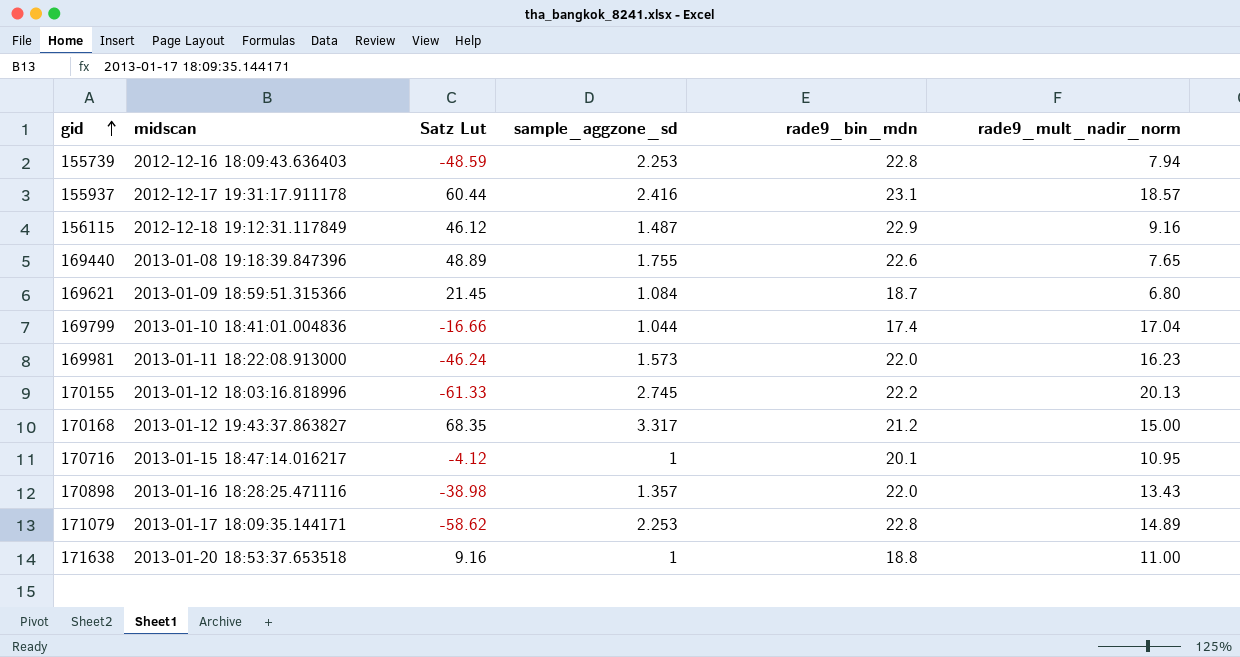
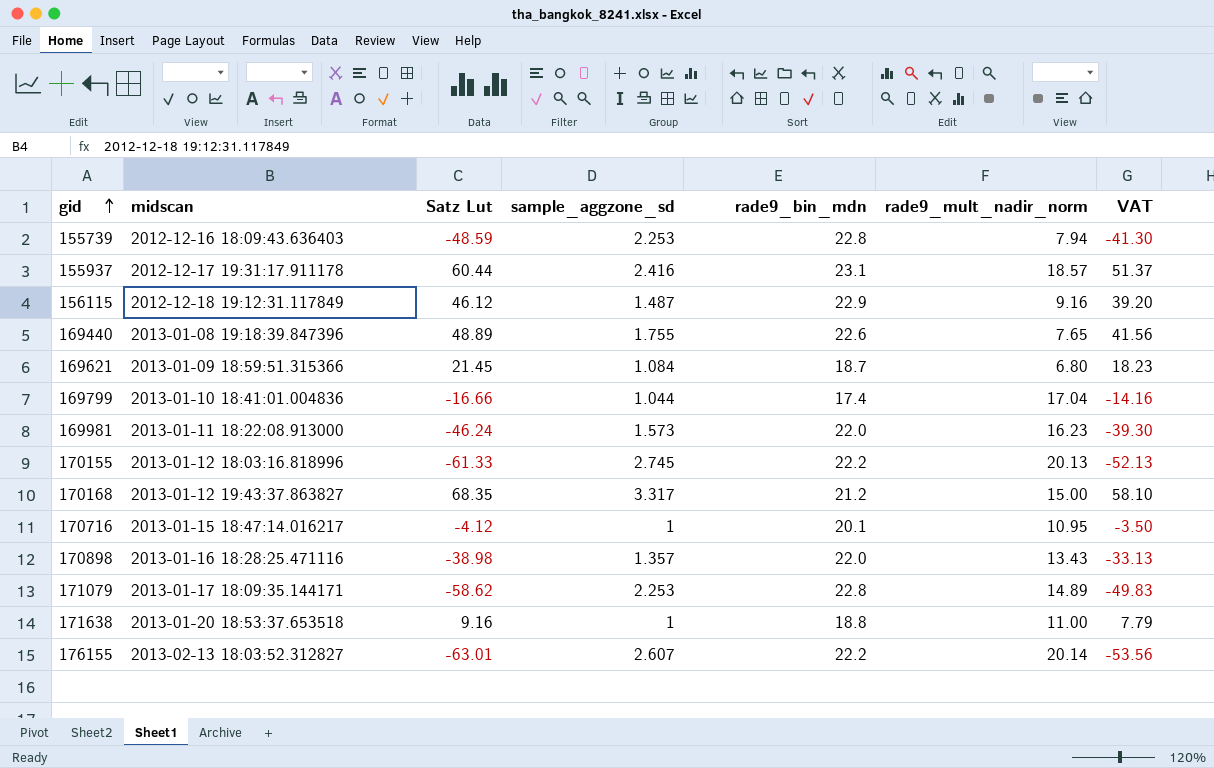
column VAT | formula: none -> [Satz Lut] * 0.85
row 176155: none -> 2013-02-13 18:03:52.312827 | -63.01 | 2.607 | 22.2 | 20.14 | -53.56

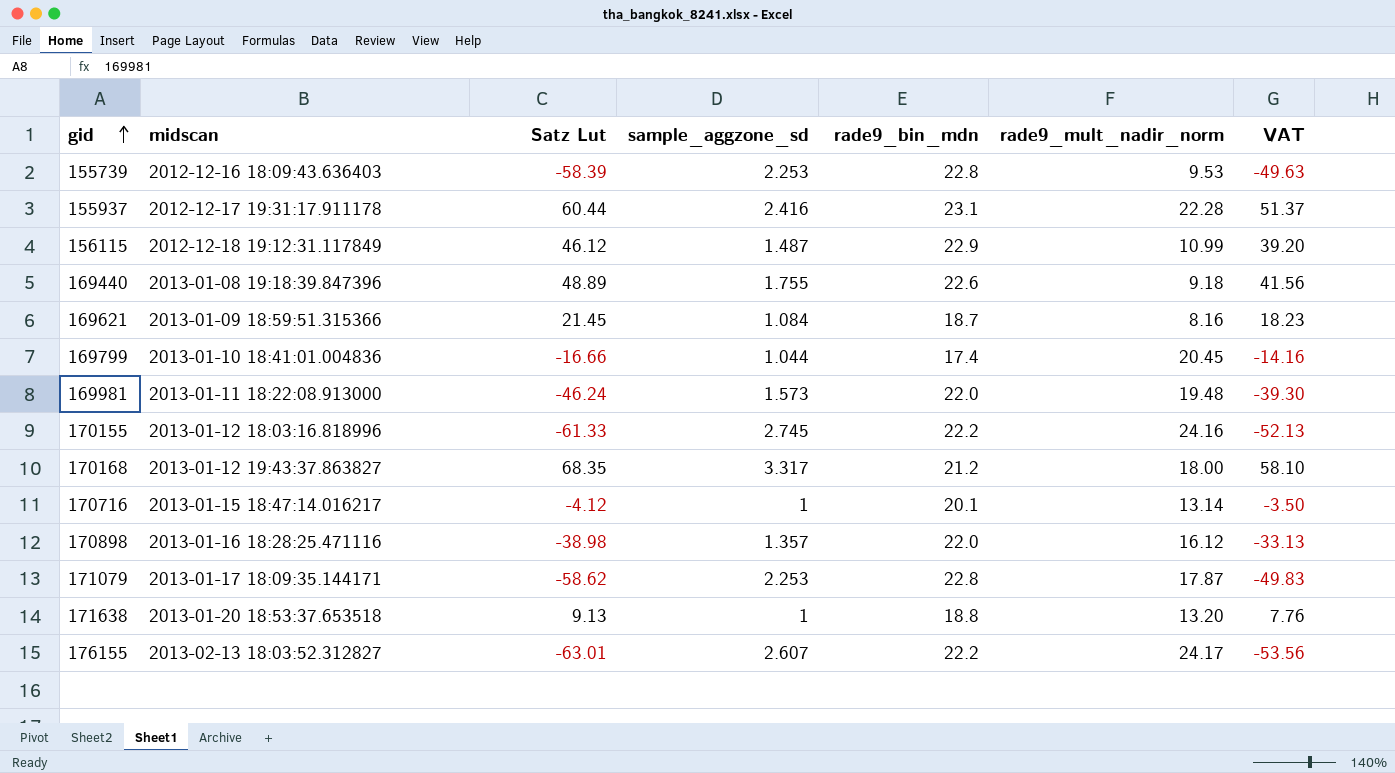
155739 | Satz Lut: -48.59 -> -58.39
155739 | rade9_mult_nadir_norm: 7.94 -> 9.53
155739 | VAT: -41.30 -> -49.63
155937 | rade9_mult_nadir_norm: 18.57 -> 22.28
156115 | rade9_mult_nadir_norm: 9.16 -> 10.99
169440 | rade9_mult_nadir_norm: 7.65 -> 9.18
169621 | rade9_mult_nadir_norm: 6.80 -> 8.16
169799 | rade9_mult_nadir_norm: 17.04 -> 20.45
169981 | rade9_mult_nadir_norm: 16.23 -> 19.48
170155 | rade9_mult_nadir_norm: 20.13 -> 24.16
170168 | rade9_mult_nadir_norm: 15.00 -> 18.00
170716 | rade9_mult_nadir_norm: 10.95 -> 13.14
170898 | rade9_mult_nadir_norm: 13.43 -> 16.12
171079 | rade9_mult_nadir_norm: 14.89 -> 17.87
171638 | Satz Lut: 9.16 -> 9.13
171638 | rade9_mult_nadir_norm: 11.00 -> 13.20
171638 | VAT: 7.79 -> 7.76
176155 | rade9_mult_nadir_norm: 20.14 -> 24.17

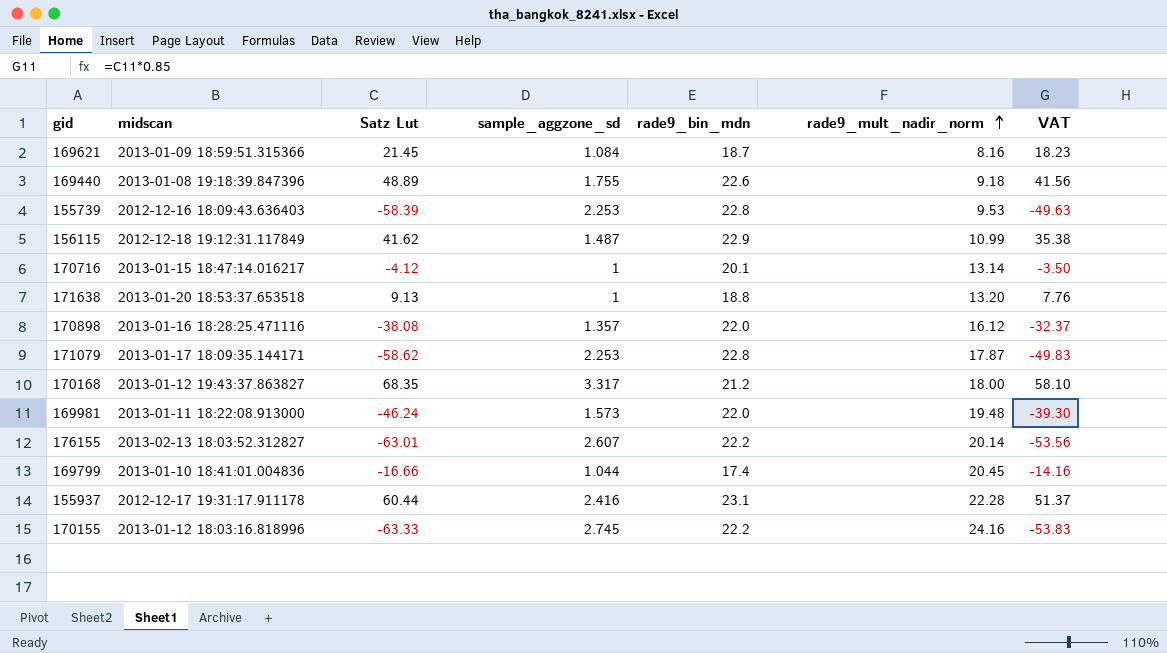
row order: gid ascending -> rade9_mult_nadir_norm ascending
156115 | Satz Lut: 46.12 -> 41.62
156115 | VAT: 39.20 -> 35.38
170898 | Satz Lut: -38.98 -> -38.08
170898 | VAT: -33.13 -> -32.37
176155 | rade9_mult_nadir_norm: 24.17 -> 20.14
170155 | Satz Lut: -61.33 -> -63.33
170155 | VAT: -52.13 -> -53.83

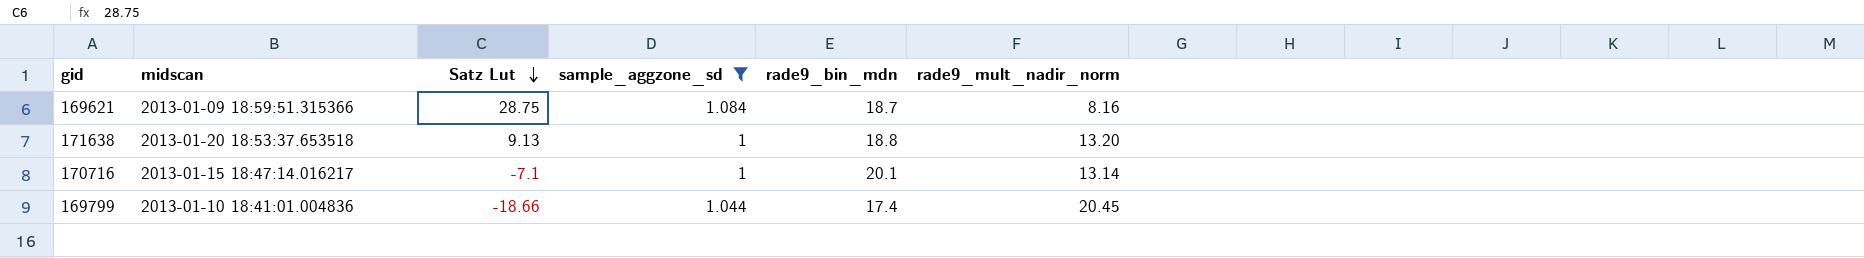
filter: none -> sample_aggzone_sd <= 1.084
row order: rade9_mult_nadir_norm ascending -> Satz Lut descending
column VAT | formula: [Satz Lut] * 0.85 -> none
169621 | Satz Lut: 21.45 -> 28.75
170716 | Satz Lut: -4.12 -> -7.1
169799 | Satz Lut: -16.66 -> -18.66

